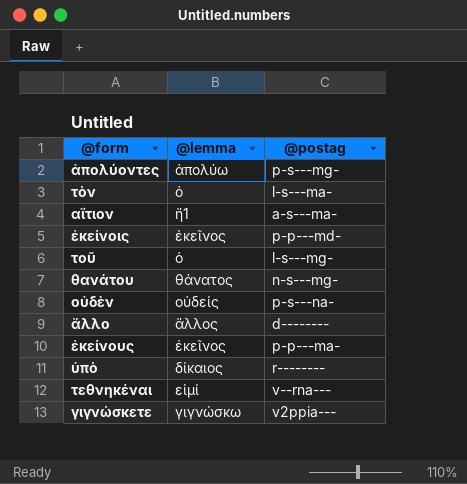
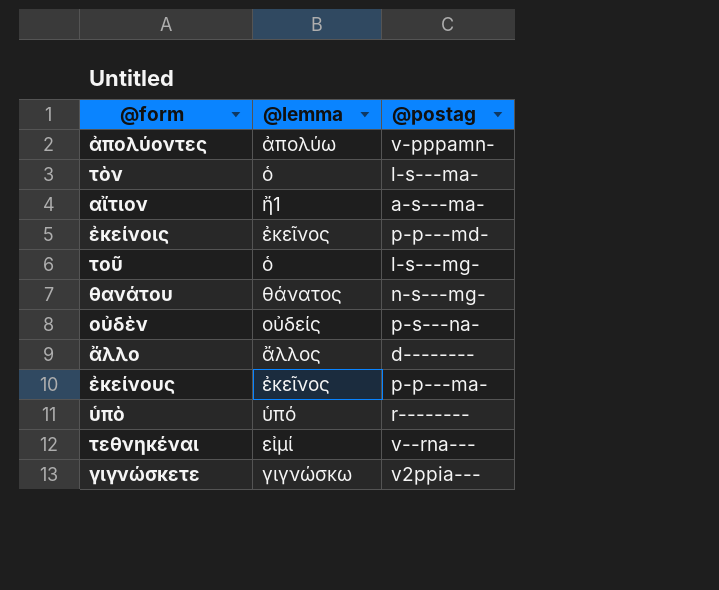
ἀπολύοντες | @postag: p-s---mg- -> v-pppamn-
ὑπὸ | @lemma: δίκαιος -> ὑπό

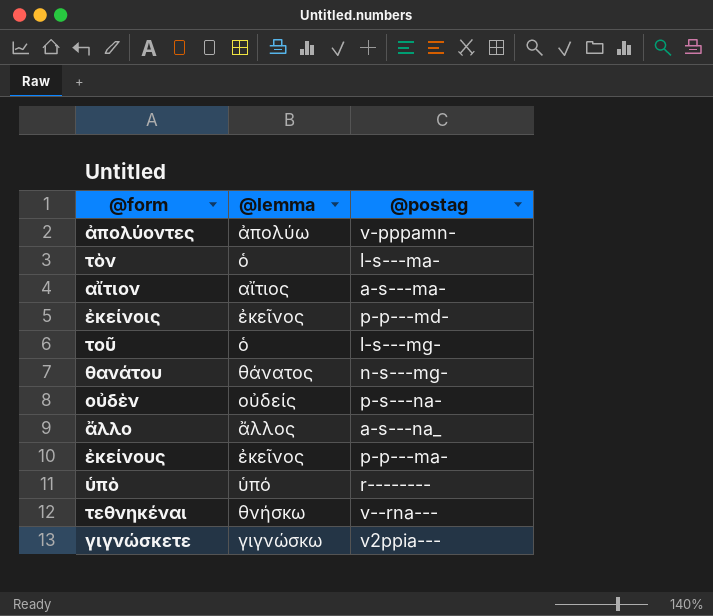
αἴτιον | @lemma: ἤ1 -> αἴτιος
ἄλλο | @postag: d-------- -> a-s---na_
τεθνηκέναι | @lemma: εἰμί -> θνήσκω

